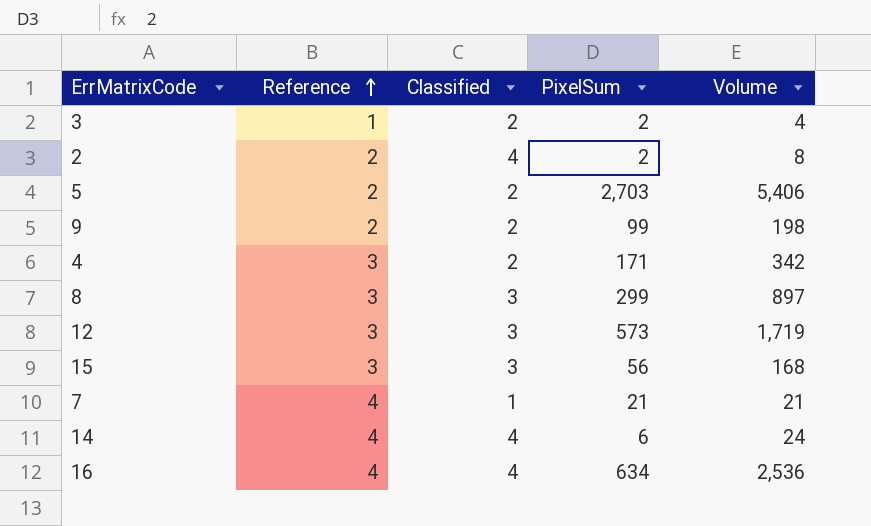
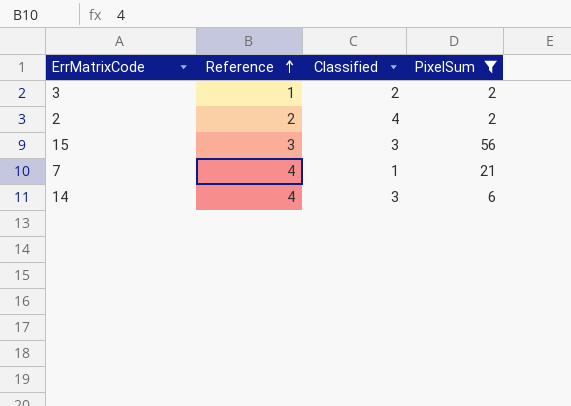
filter: none -> PixelSum <= 56
column Volume | formula: [Classified] * [PixelSum] -> none
14 | Classified: 4 -> 3

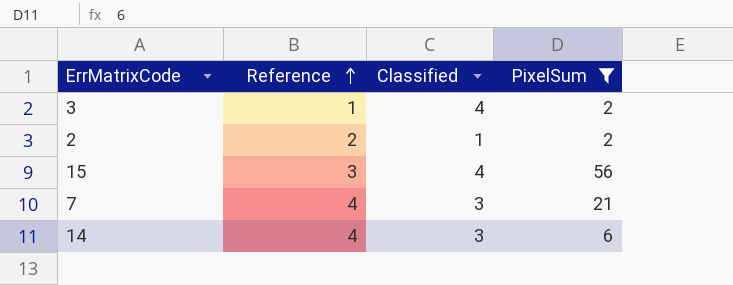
3 | Classified: 2 -> 4
2 | Classified: 4 -> 1
15 | Classified: 3 -> 4
7 | Classified: 1 -> 3

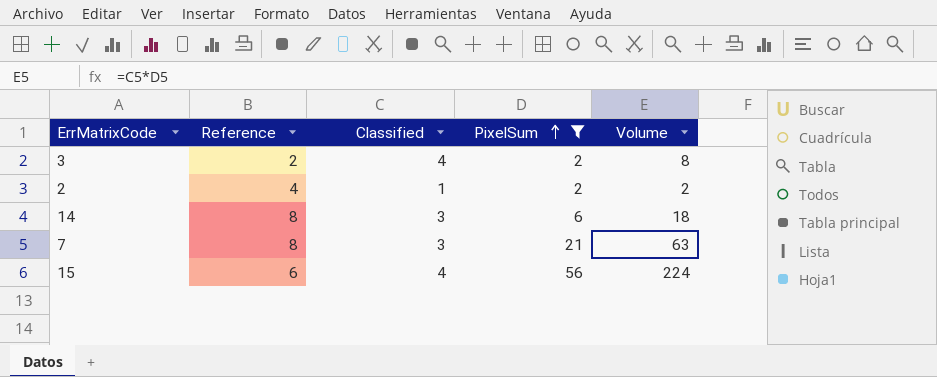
row order: Reference ascending -> PixelSum ascending
column Volume | formula: none -> [Classified] * [PixelSum]
3 | Reference: 1 -> 2
2 | Reference: 2 -> 4
14 | Reference: 4 -> 8
7 | Reference: 4 -> 8
15 | Reference: 3 -> 6

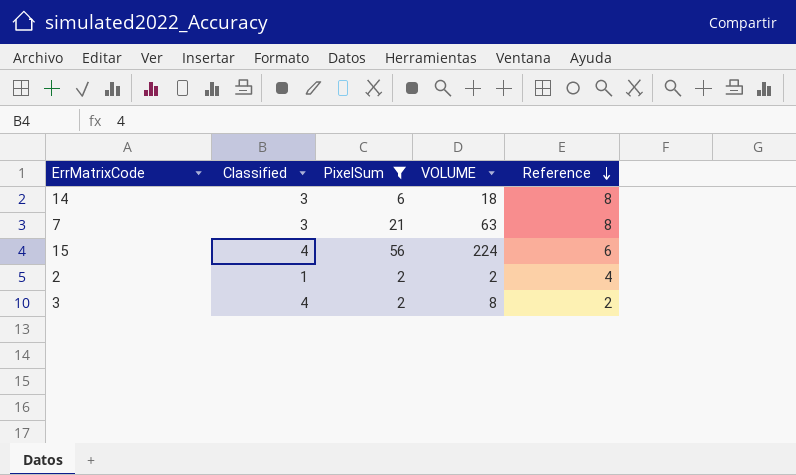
row order: PixelSum ascending -> Reference descending
column name: Volume -> VOLUME
column Reference | position: 2 -> 5

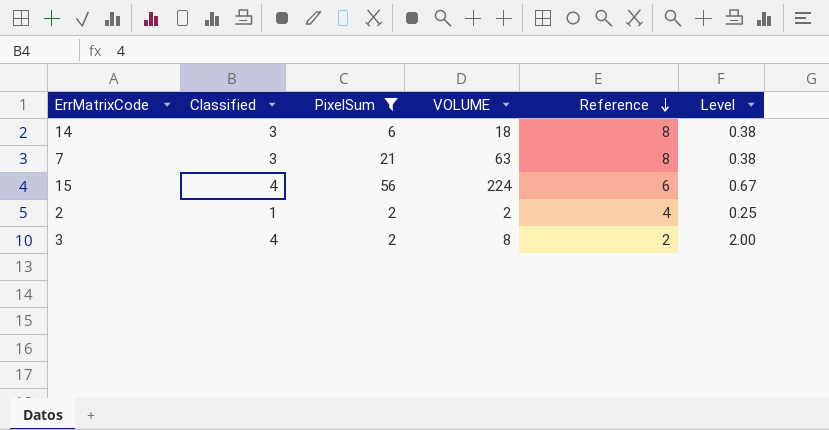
column Level | formula: none -> [Classified] / [Reference]

